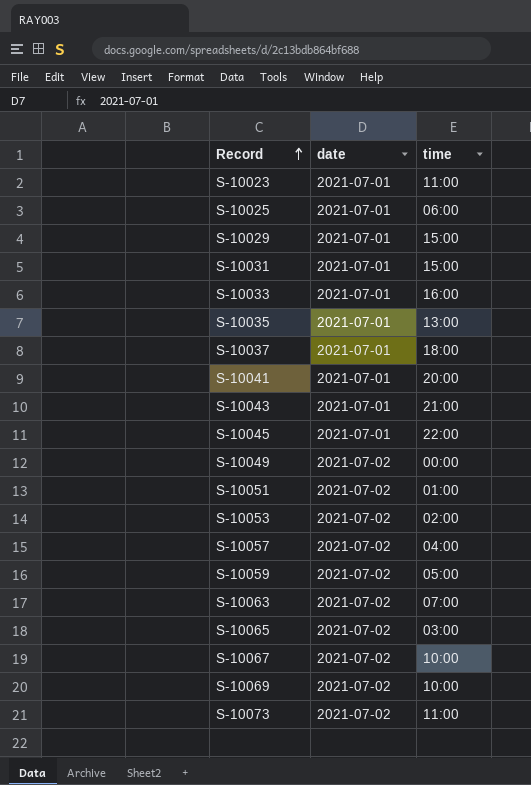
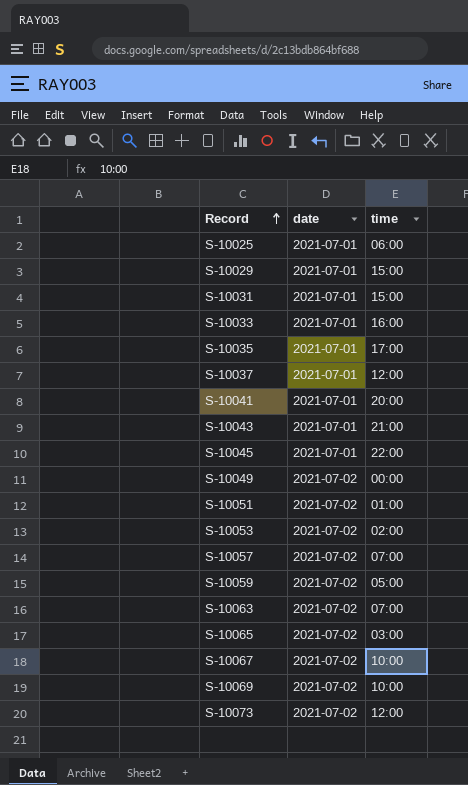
row S-10023: 2021-07-01 | 11:00 -> none
S-10035 | time: 13:00 -> 17:00
S-10037 | time: 18:00 -> 12:00
S-10057 | time: 04:00 -> 07:00
S-10073 | time: 11:00 -> 12:00

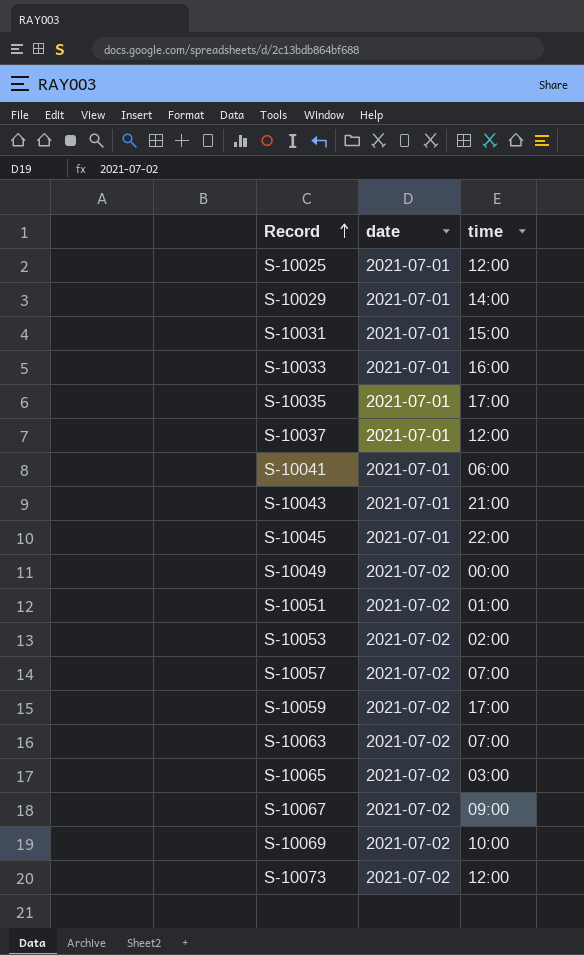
S-10025 | time: 06:00 -> 12:00
S-10029 | time: 15:00 -> 14:00
S-10041 | time: 20:00 -> 06:00
S-10059 | time: 05:00 -> 17:00
S-10067 | time: 10:00 -> 09:00

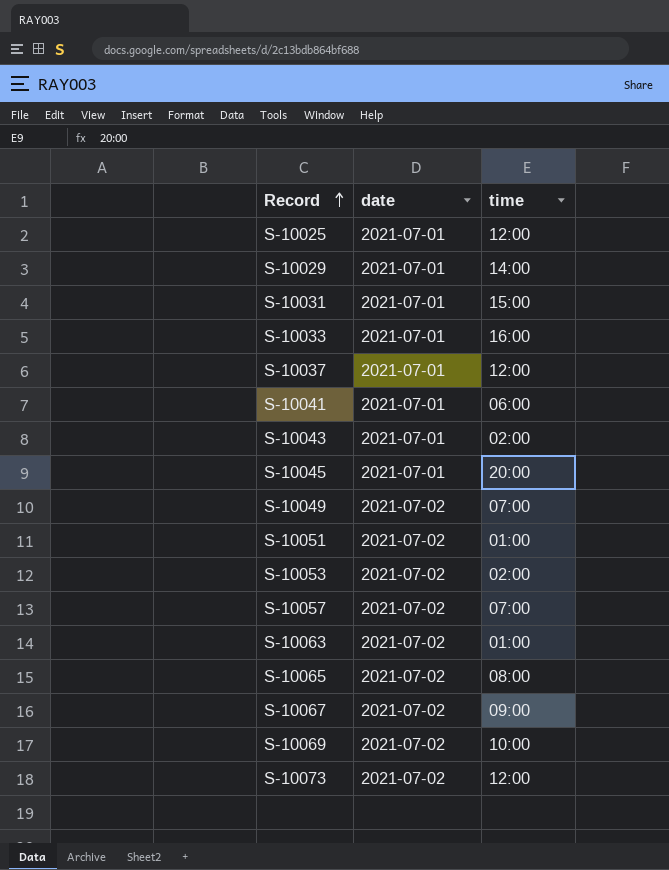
row S-10035: 2021-07-01 | 17:00 -> none
row S-10059: 2021-07-02 | 17:00 -> none
S-10043 | time: 21:00 -> 02:00
S-10045 | time: 22:00 -> 20:00
S-10049 | time: 00:00 -> 07:00
S-10063 | time: 07:00 -> 01:00
S-10065 | time: 03:00 -> 08:00

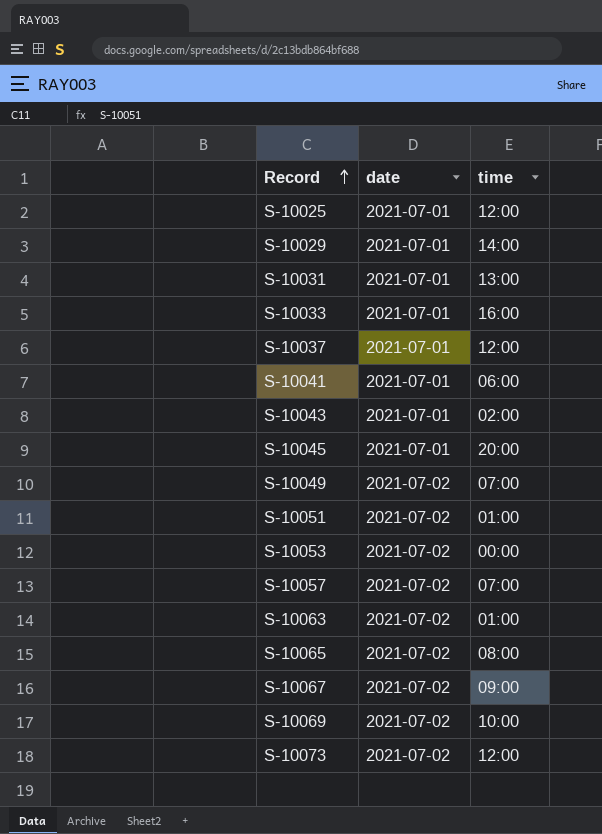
S-10031 | time: 15:00 -> 13:00
S-10053 | time: 02:00 -> 00:00

